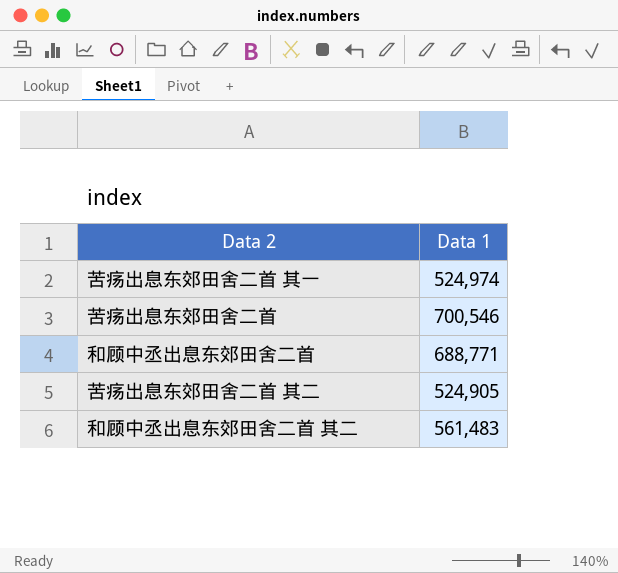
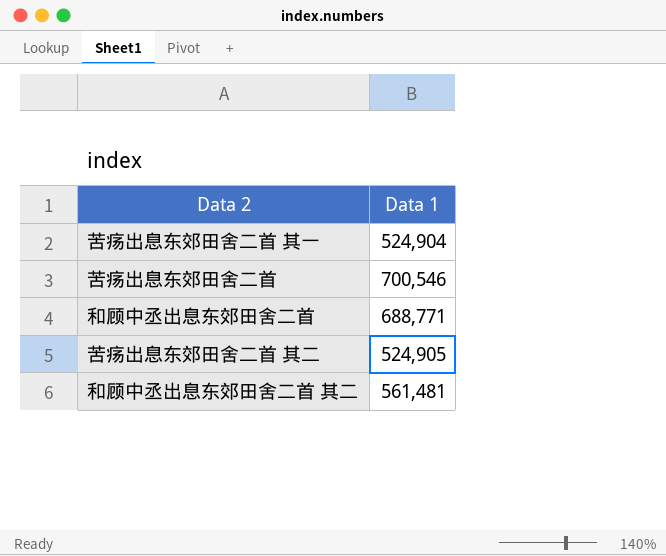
苦疡出息东郊田舍二首 其一 | Data 1: 524,974 -> 524,904
和顾中丞出息东郊田舍二首 其二 | Data 1: 561,483 -> 561,481

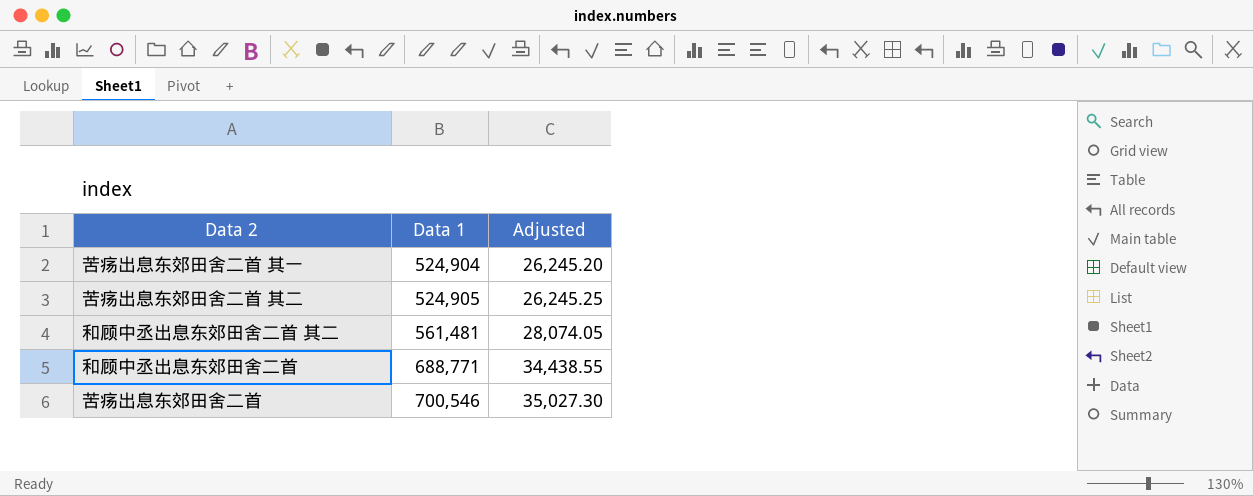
row order: none -> Data 1 ascending
column Adjusted | formula: none -> [Data 1] * 0.05

